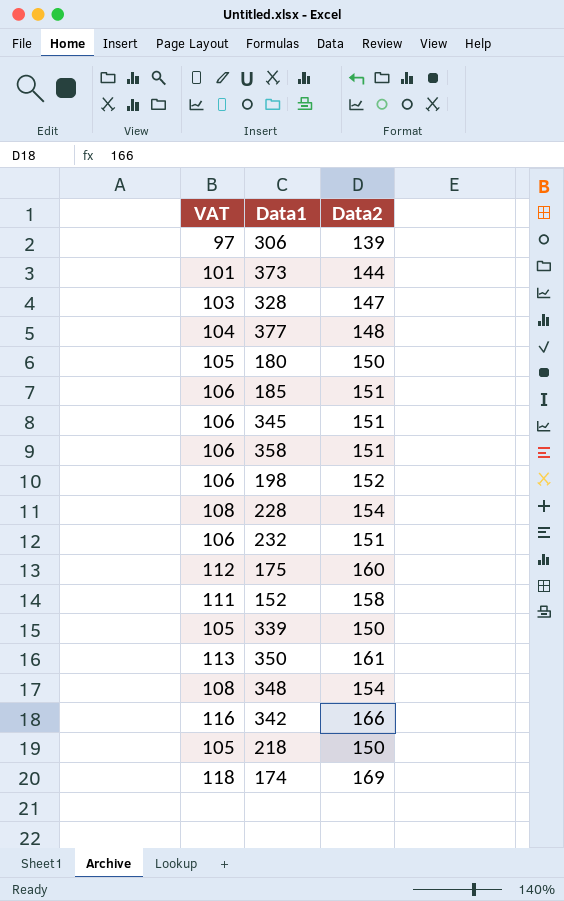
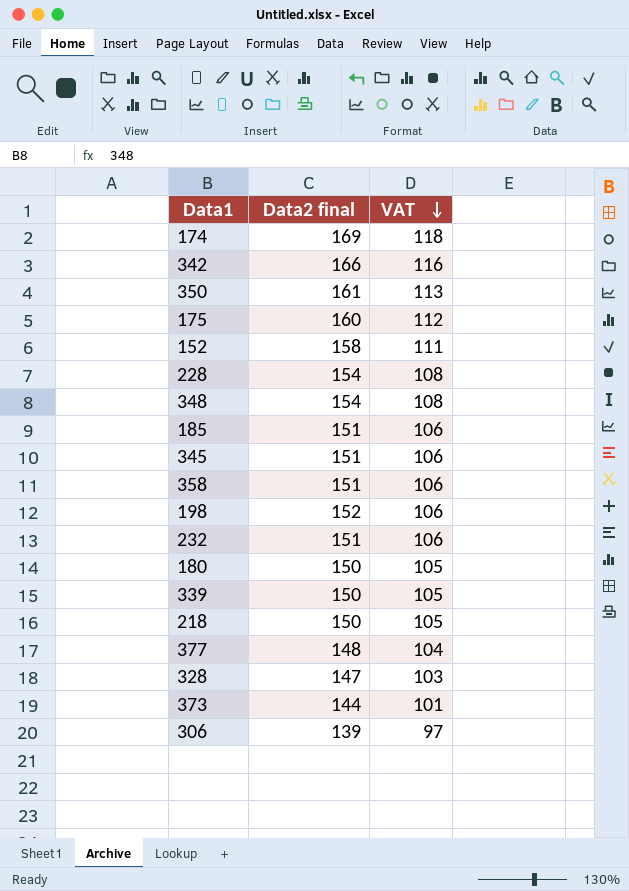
row order: none -> VAT descending
column name: Data2 -> Data2 final
column VAT | position: 1 -> 3

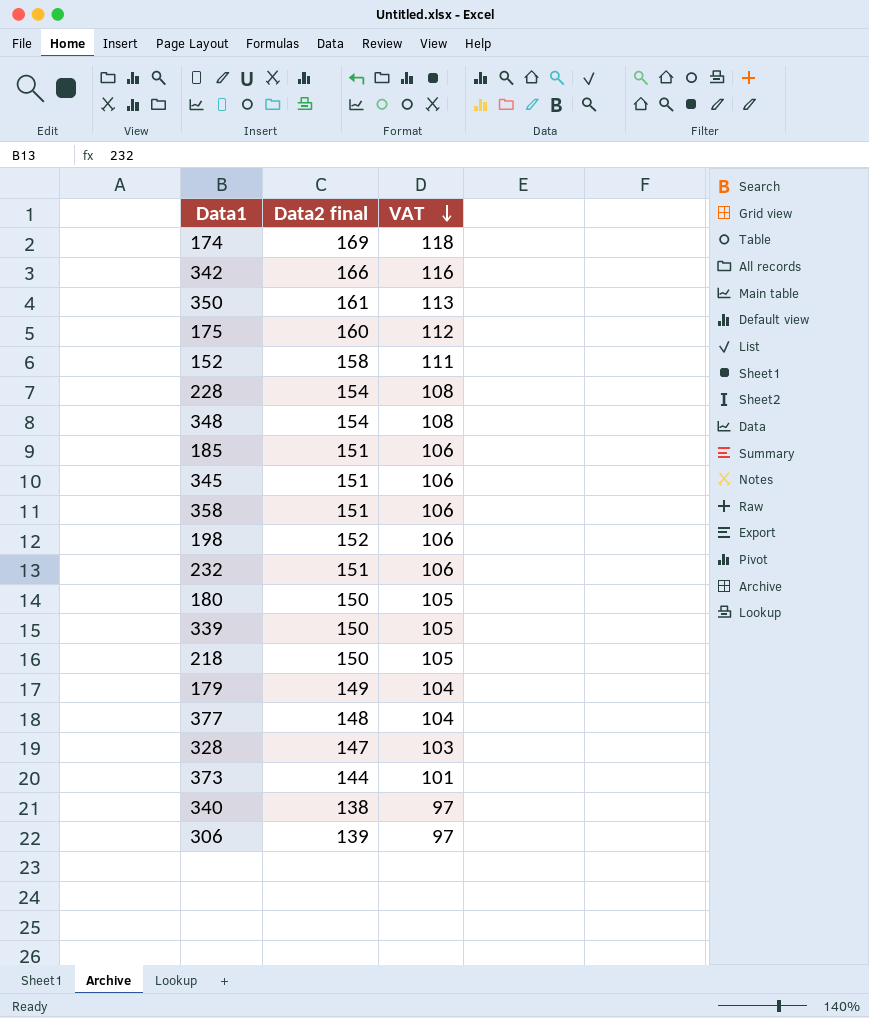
row 179: none -> 149 | 104
row 340: none -> 138 | 97

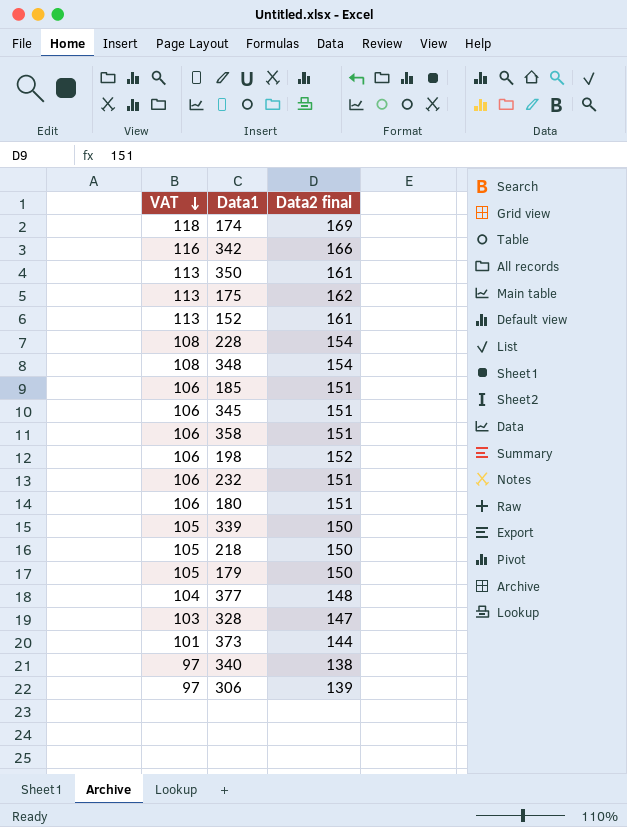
column VAT | position: 3 -> 1
175 | VAT: 112 -> 113
175 | Data2 final: 160 -> 162
152 | VAT: 111 -> 113
152 | Data2 final: 158 -> 161
180 | VAT: 105 -> 106
180 | Data2 final: 150 -> 151
179 | VAT: 104 -> 105
179 | Data2 final: 149 -> 150

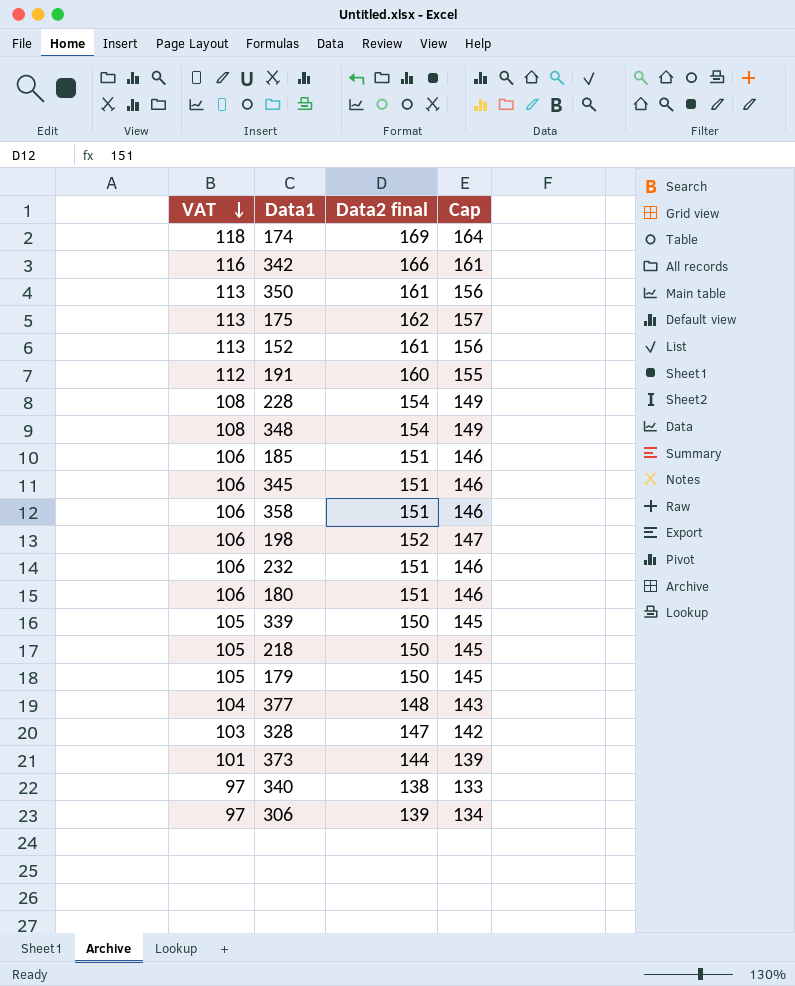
column Cap | formula: none -> [Data2 final] - 5
row 191: none -> 112 | 160 | 155

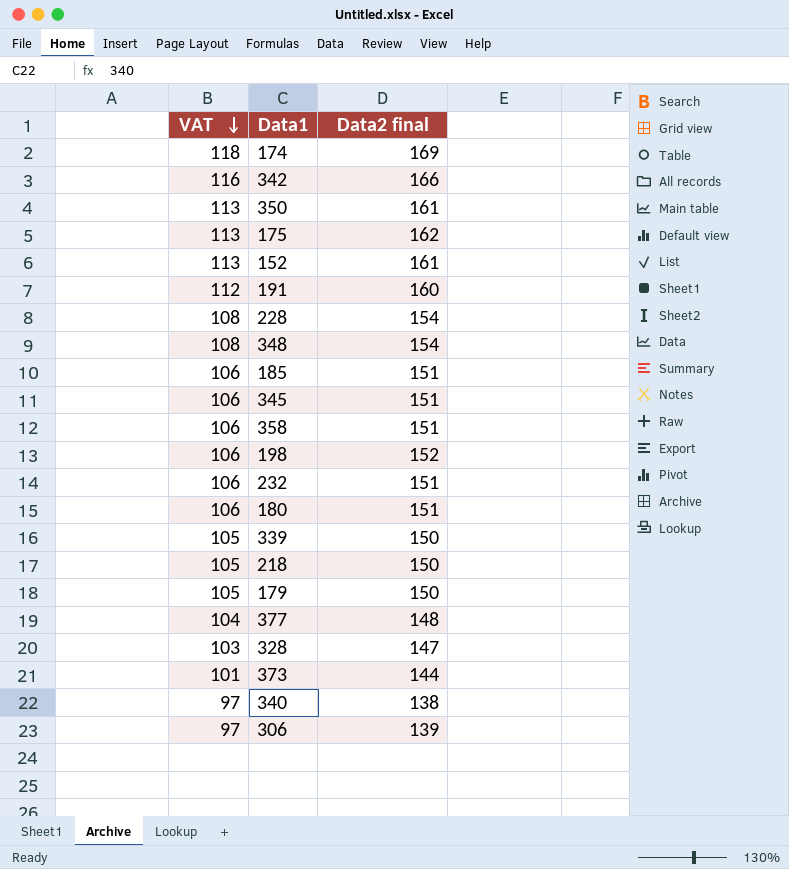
column Cap | formula: [Data2 final] - 5 -> none

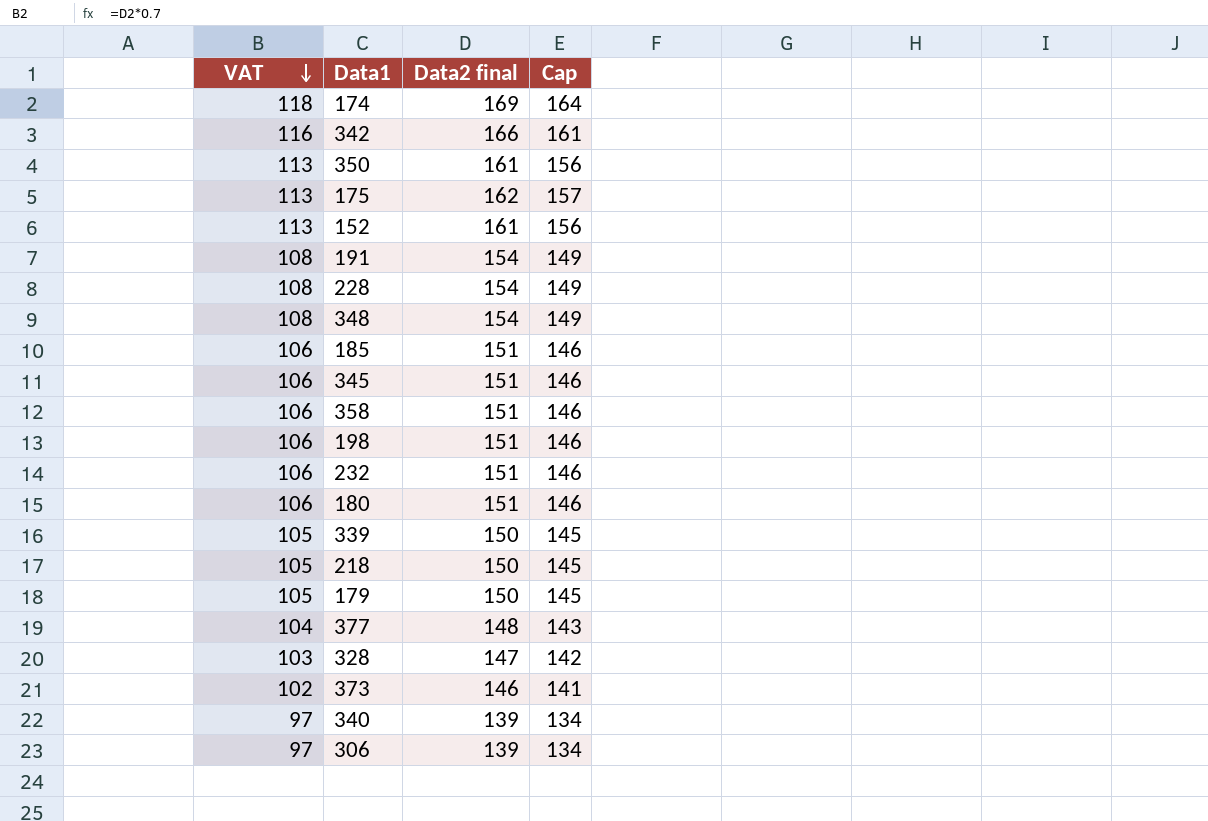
column Cap | formula: none -> [Data2 final] - 5
191 | VAT: 112 -> 108
191 | Data2 final: 160 -> 154
198 | Data2 final: 152 -> 151
373 | VAT: 101 -> 102
373 | Data2 final: 144 -> 146
340 | Data2 final: 138 -> 139

